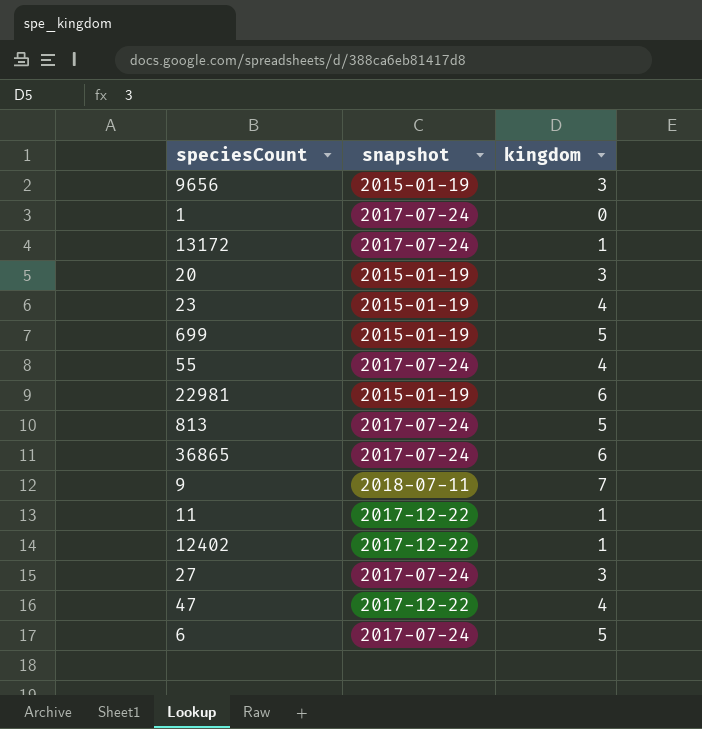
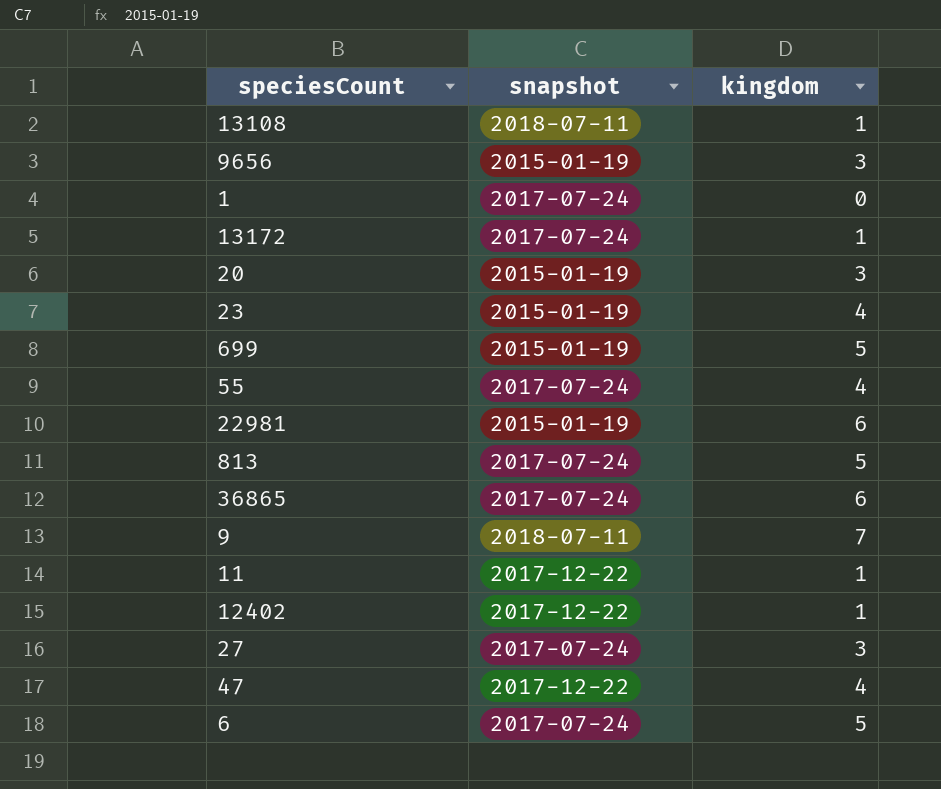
row 13108: none -> 2018-07-11 | 1

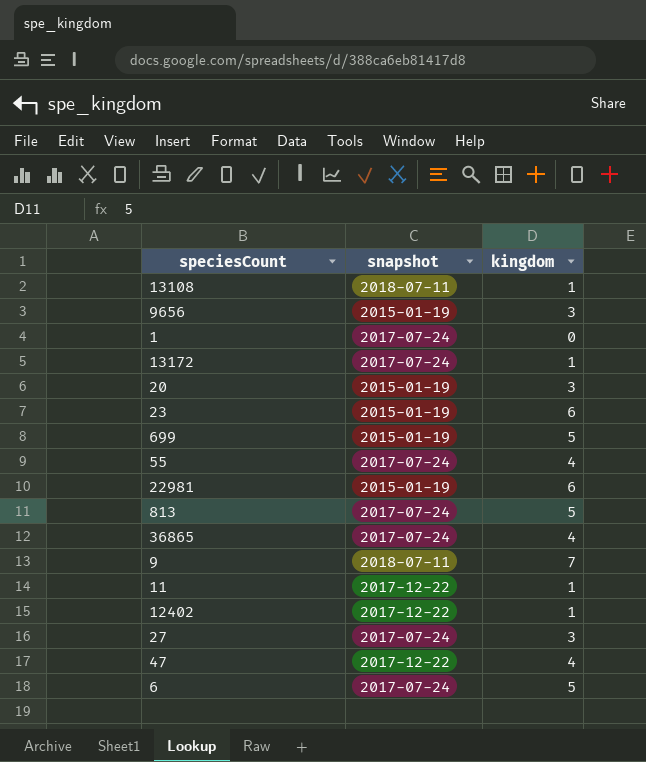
23 | kingdom: 4 -> 6
36865 | kingdom: 6 -> 4

